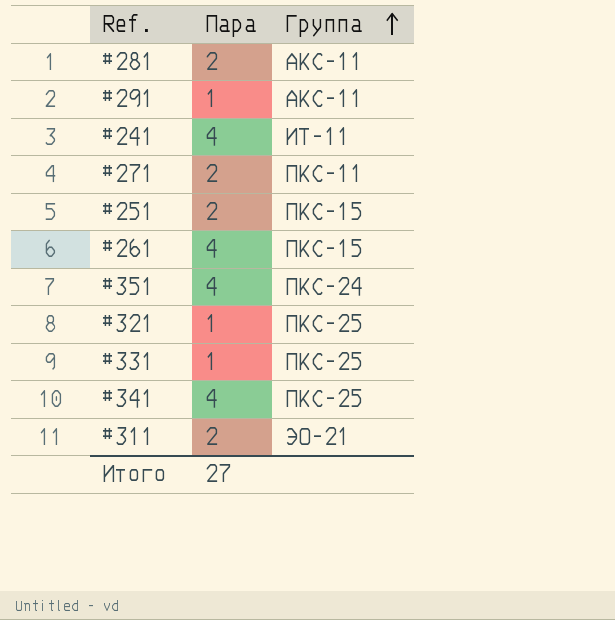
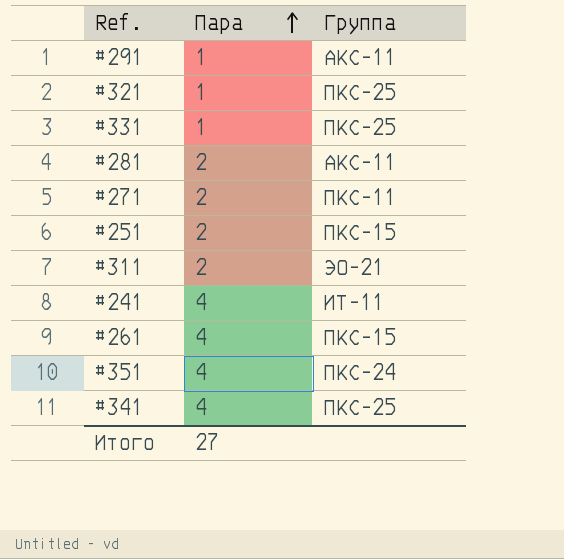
row order: Группа ascending -> Пара ascending

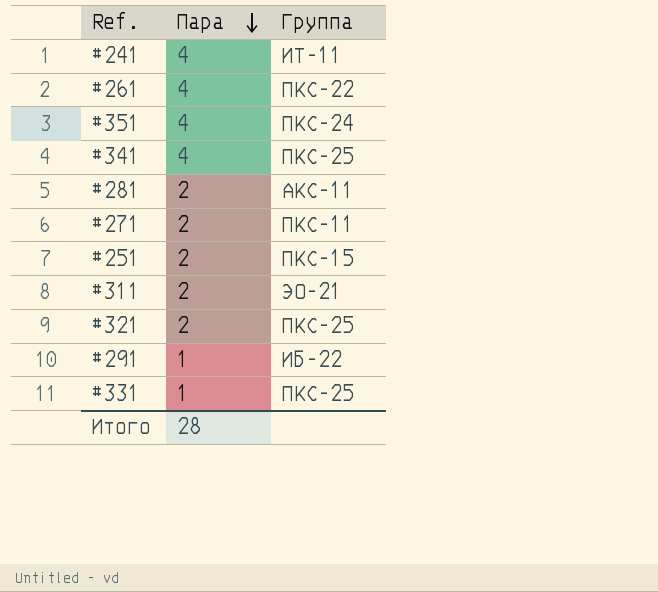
row order: Пара ascending -> Пара descending
#261 | Группа: ПКС-15 -> ПКС-22
#321 | Пара: 1 -> 2
#291 | Группа: АКС-11 -> ИБ-22
Итого | Пара: 27 -> 28

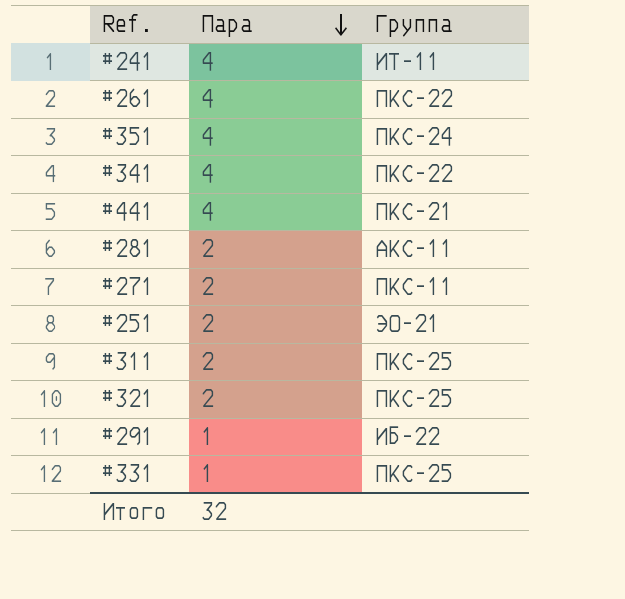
#341 | Группа: ПКС-25 -> ПКС-22
row #441: none -> 4 | ПКС-21
#251 | Группа: ПКС-15 -> ЭО-21
#311 | Группа: ЭО-21 -> ПКС-25
Итого | Пара: 28 -> 32

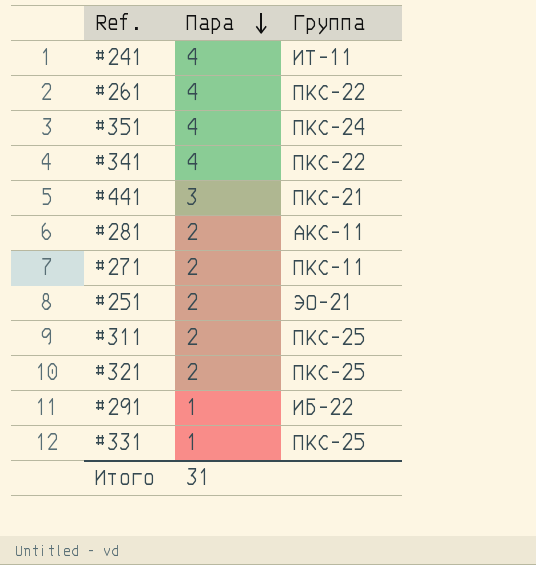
#441 | Пара: 4 -> 3
Итого | Пара: 32 -> 31

